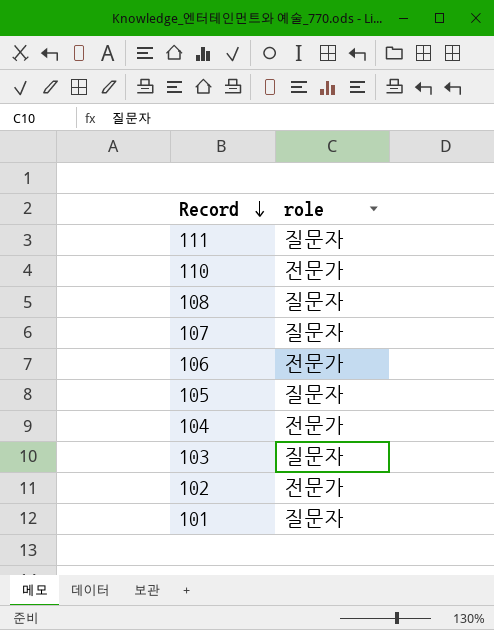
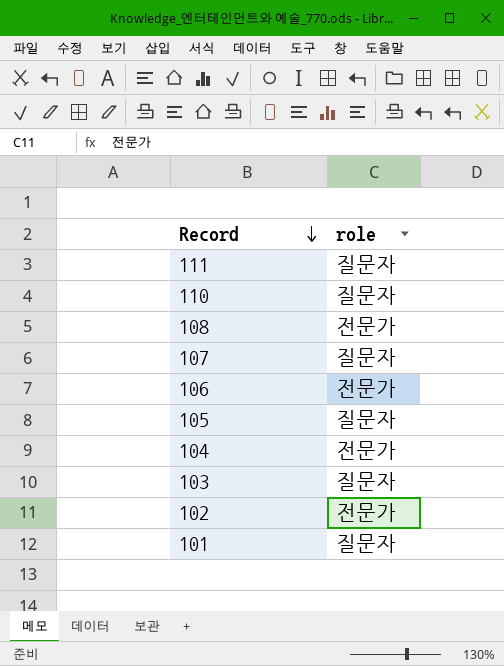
110 | role: 전문가 -> 질문자
108 | role: 질문자 -> 전문가

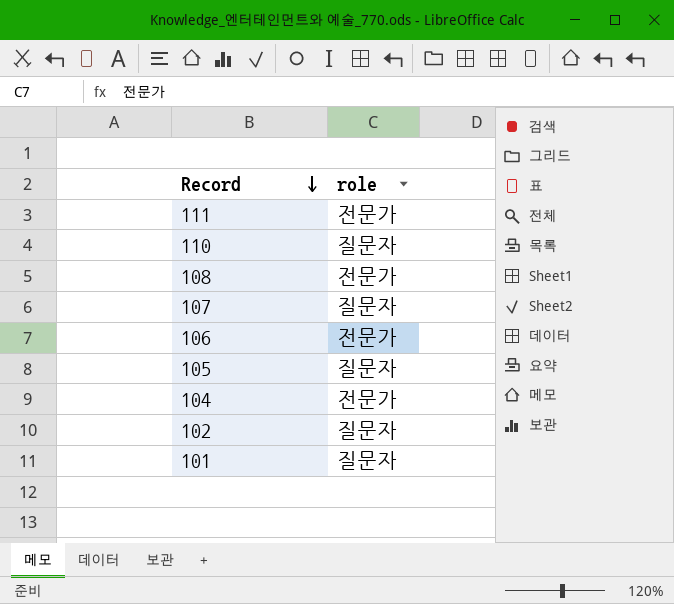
row 103: 질문자 -> none
111 | role: 질문자 -> 전문가
102 | role: 전문가 -> 질문자

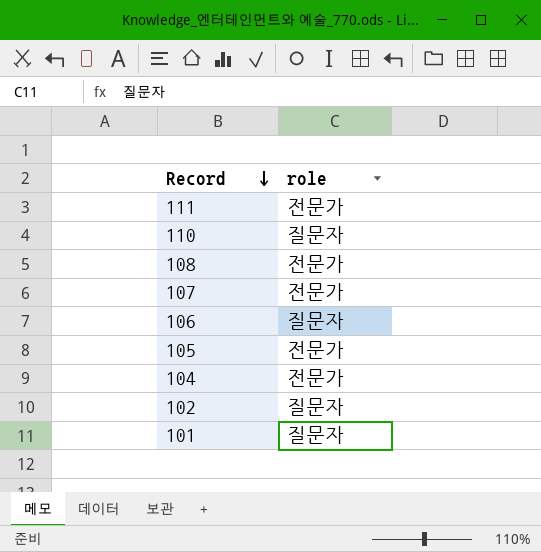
107 | role: 질문자 -> 전문가
106 | role: 전문가 -> 질문자
105 | role: 질문자 -> 전문가

